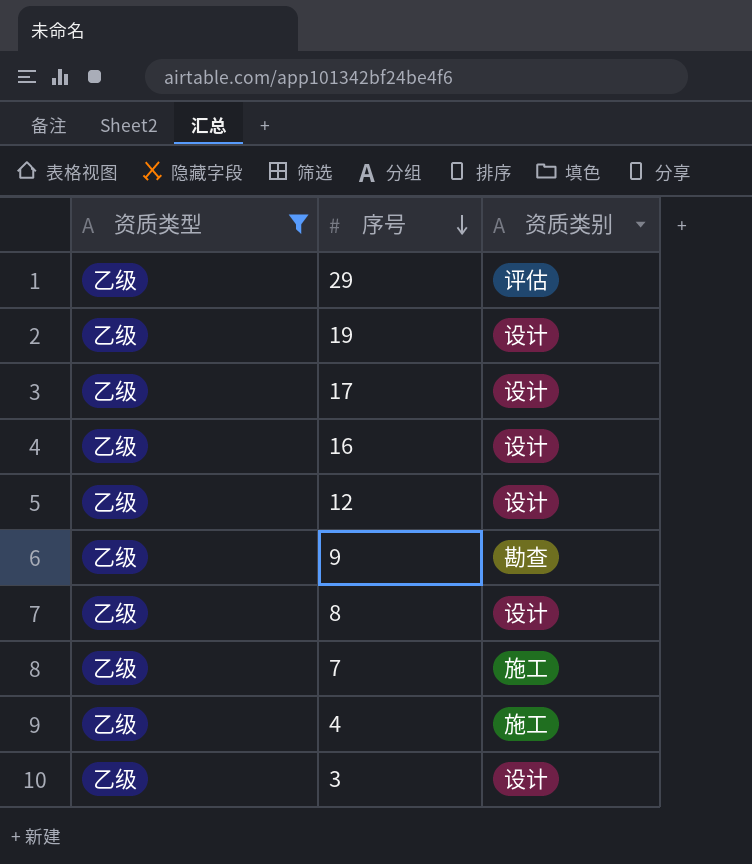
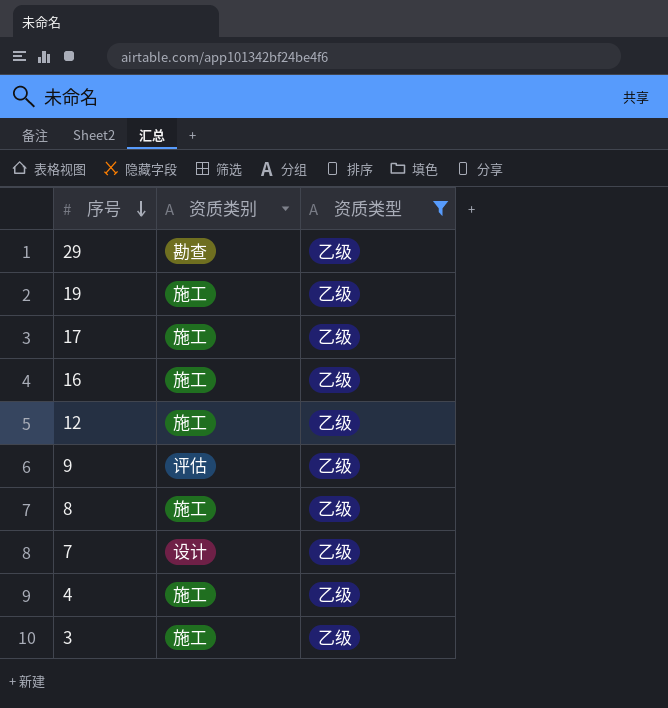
column 资质类型 | position: 1 -> 3
29 | 资质类别: 评估 -> 勘查
19 | 资质类别: 设计 -> 施工
17 | 资质类别: 设计 -> 施工
16 | 资质类别: 设计 -> 施工
12 | 资质类别: 设计 -> 施工
9 | 资质类别: 勘查 -> 评估
8 | 资质类别: 设计 -> 施工
7 | 资质类别: 施工 -> 设计
3 | 资质类别: 设计 -> 施工

